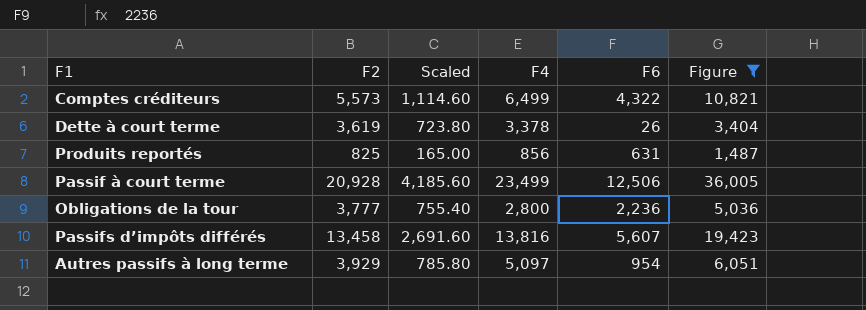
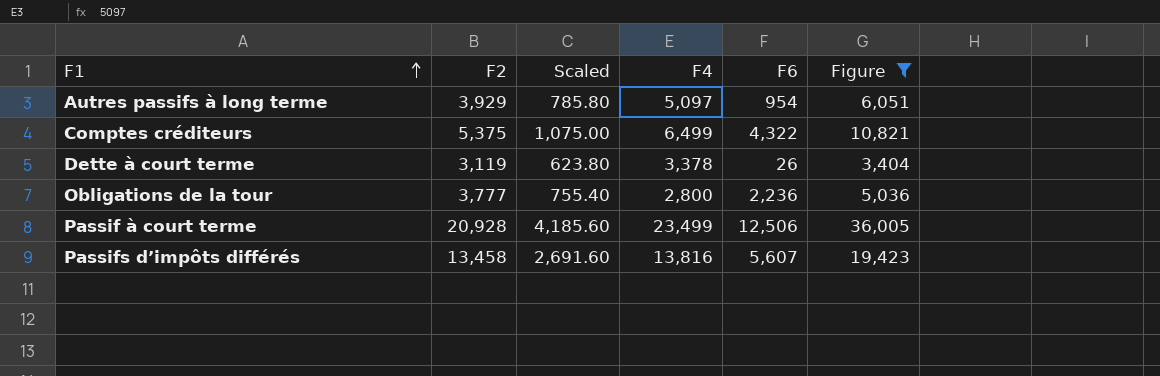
row order: none -> F1 ascending
row Produits reportés: 825 | 165.00 | 856 | 631 | 1,487 -> none
Comptes créditeurs | F2: 5,573 -> 5,375
Comptes créditeurs | Scaled: 1,114.60 -> 1,075.00
Dette à court terme | F2: 3,619 -> 3,119
Dette à court terme | Scaled: 723.80 -> 623.80

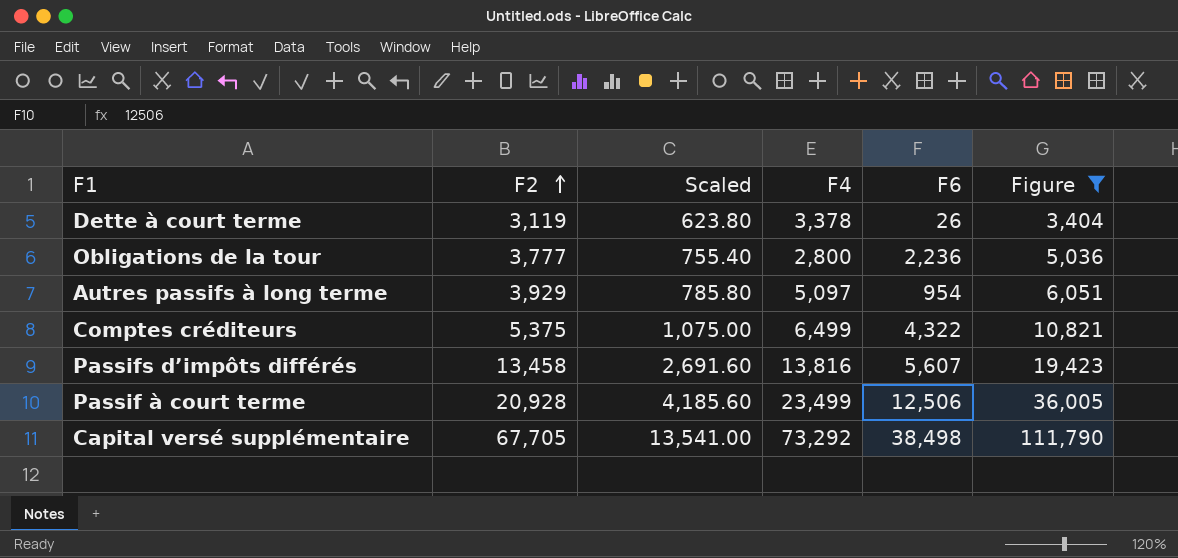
row order: F1 ascending -> F2 ascending
row Capital versé supplémentaire: none -> 67,705 | 13,541.00 | 73,292 | 38,498 | 111,790

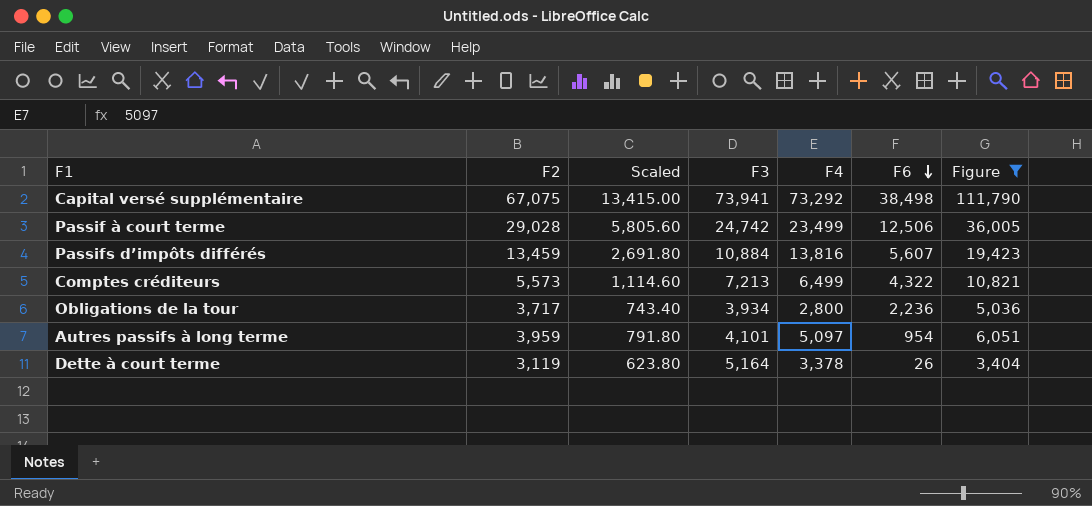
row order: F2 ascending -> F6 descending
column F3 | position: none -> 4
Capital versé supplémentaire | F2: 67,705 -> 67,075
Capital versé supplémentaire | Scaled: 13,541.00 -> 13,415.00
Passif à court terme | F2: 20,928 -> 29,028
Passif à court terme | Scaled: 4,185.60 -> 5,805.60
Passifs d’impôts différés | F2: 13,458 -> 13,459
Passifs d’impôts différés | Scaled: 2,691.60 -> 2,691.80
Comptes créditeurs | F2: 5,375 -> 5,573
Comptes créditeurs | Scaled: 1,075.00 -> 1,114.60
Obligations de la tour | F2: 3,777 -> 3,717
Obligations de la tour | Scaled: 755.40 -> 743.40
Autres passifs à long terme | F2: 3,929 -> 3,959
Autres passifs à long terme | Scaled: 785.80 -> 791.80

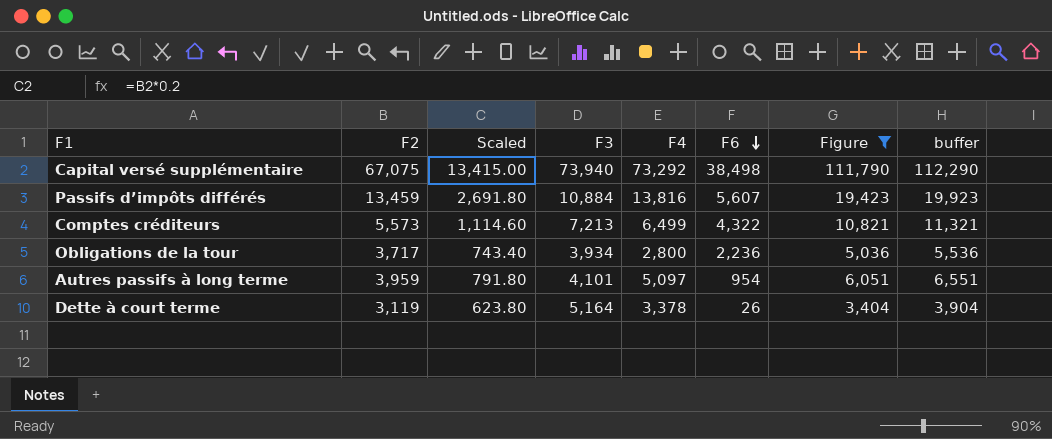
column buffer | formula: none -> [Figure] + 500
row Passif à court terme: 29,028 | 5,805.60 | 24,742 | 23,499 | 12,506 | 36,005 -> none
Capital versé supplémentaire | F3: 73,941 -> 73,940

